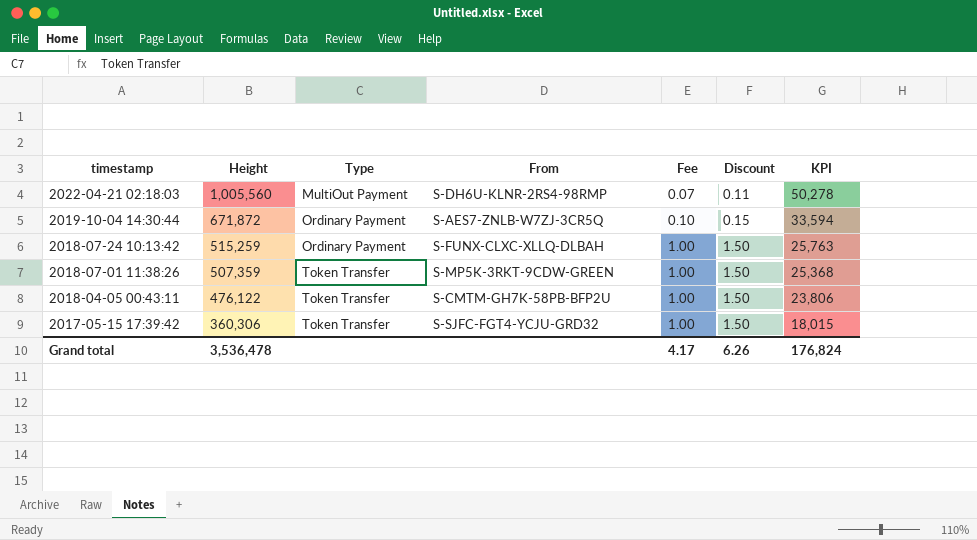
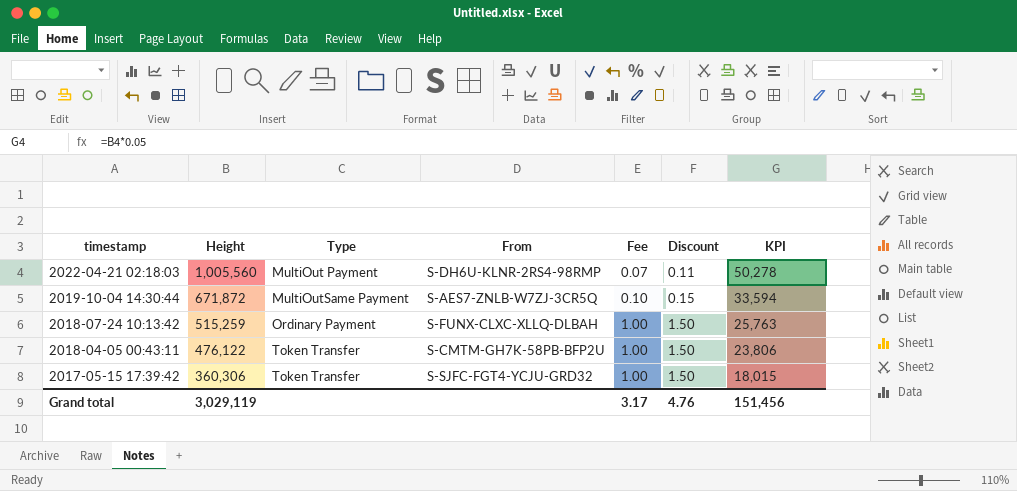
row 2018-07-01 11:38:26: 507,359 | Token Transfer | S-MP5K-3RKT-9CDW-GREEN | 1.00 | 1.50 | 25,368 -> none
2019-10-04 14:30:44 | Type: Ordinary Payment -> MultiOutSame Payment
Grand total | Height: 3,536,478 -> 3,029,119
Grand total | Fee: 4.17 -> 3.17
Grand total | Discount: 6.26 -> 4.76
Grand total | KPI: 176,824 -> 151,456

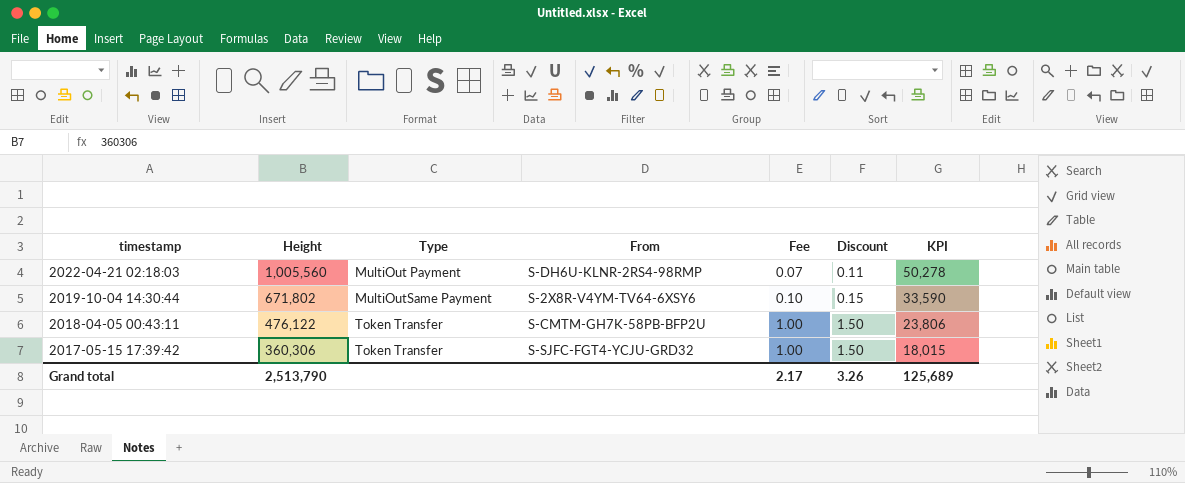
row 2018-07-24 10:13:42: 515,259 | Ordinary Payment | S-FUNX-CLXC-XLLQ-DLBAH | 1.00 | 1.50 | 25,763 -> none
2019-10-04 14:30:44 | Height: 671,872 -> 671,802
2019-10-04 14:30:44 | From: S-AES7-ZNLB-W7ZJ-3CR5Q -> S-2X8R-V4YM-TV64-6XSY6
2019-10-04 14:30:44 | KPI: 33,594 -> 33,590
Grand total | Height: 3,029,119 -> 2,513,790
Grand total | Fee: 3.17 -> 2.17
Grand total | Discount: 4.76 -> 3.26
Grand total | KPI: 151,456 -> 125,689

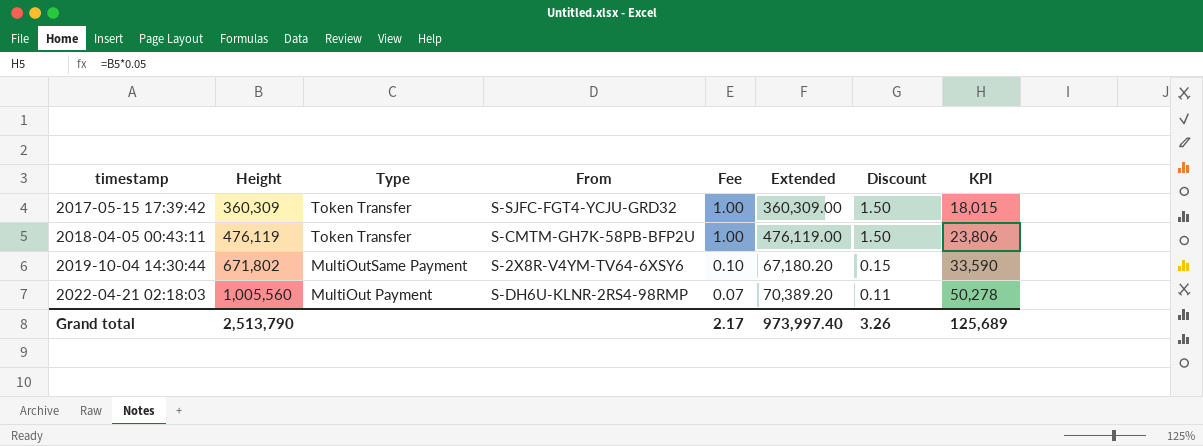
row order: timestamp descending -> timestamp ascending
column Extended | formula: none -> [Height] * [Fee]
2017-05-15 17:39:42 | Height: 360,306 -> 360,309
2018-04-05 00:43:11 | Height: 476,122 -> 476,119

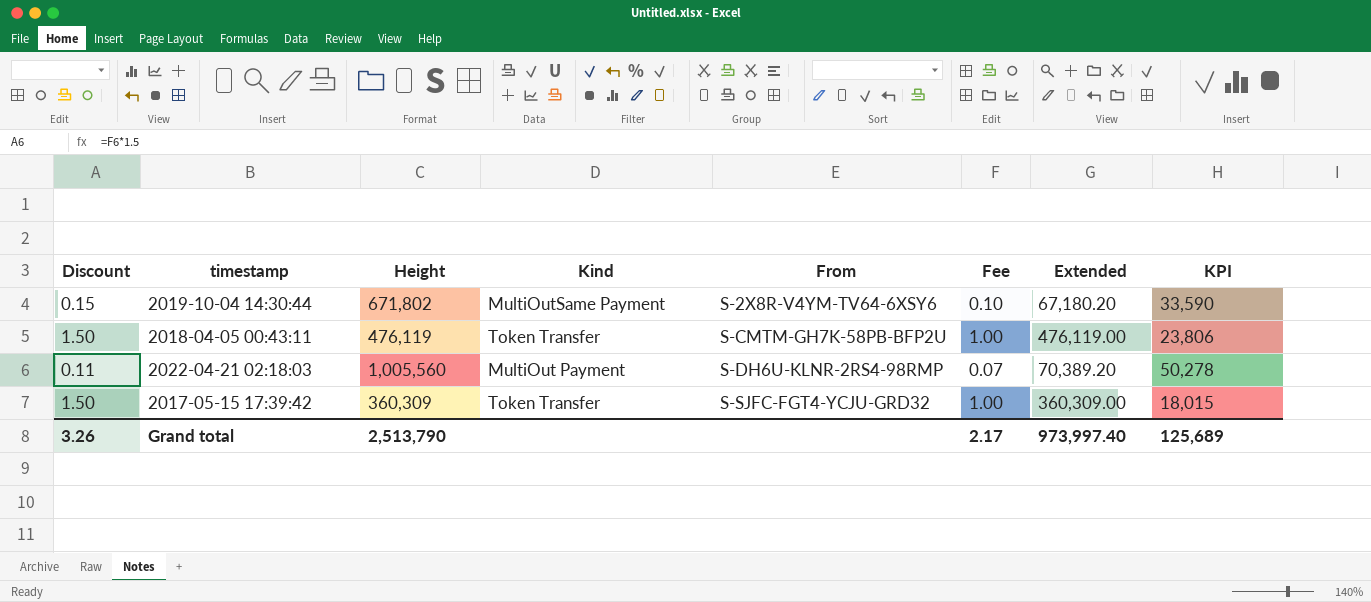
row order: timestamp ascending -> From ascending
column Discount | position: 7 -> 1
column name: Type -> Kind

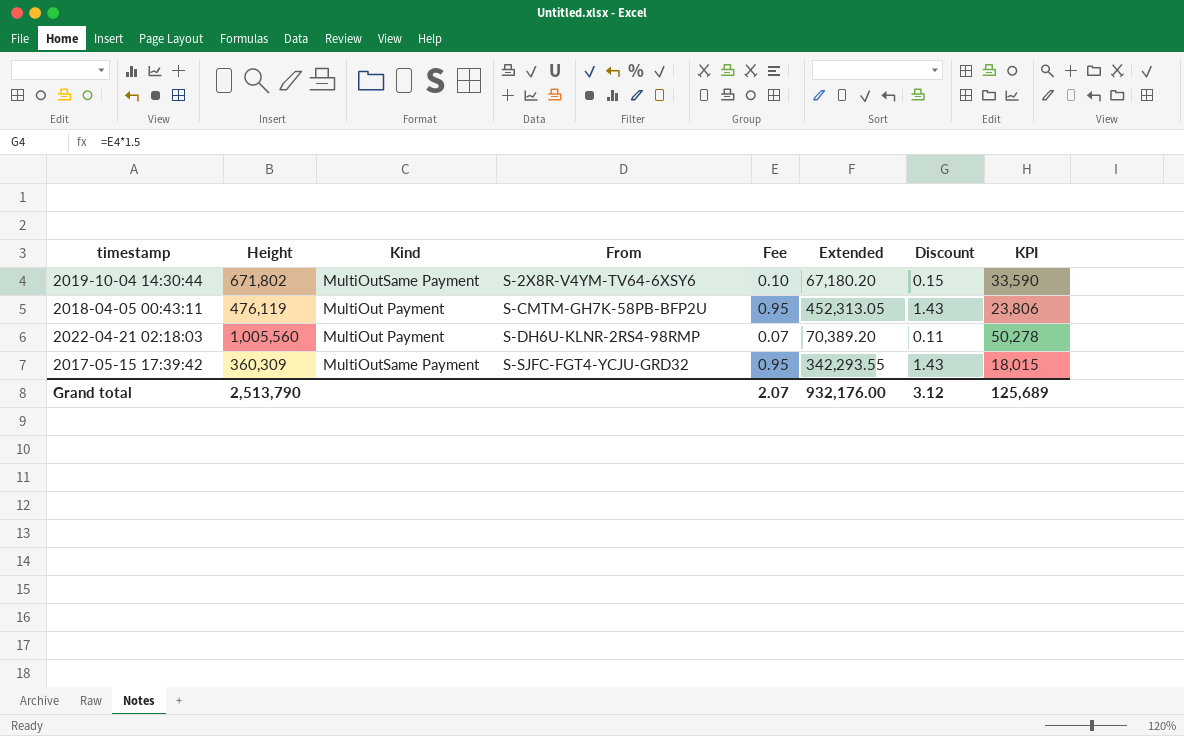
column Discount | position: 1 -> 7
2018-04-05 00:43:11 | Kind: Token Transfer -> MultiOut Payment
2018-04-05 00:43:11 | Fee: 1.00 -> 0.95
2018-04-05 00:43:11 | Extended: 476,119.00 -> 452,313.05
2018-04-05 00:43:11 | Discount: 1.50 -> 1.43
2017-05-15 17:39:42 | Kind: Token Transfer -> MultiOutSame Payment
2017-05-15 17:39:42 | Fee: 1.00 -> 0.95
2017-05-15 17:39:42 | Extended: 360,309.00 -> 342,293.55
2017-05-15 17:39:42 | Discount: 1.50 -> 1.43
Grand total | Fee: 2.17 -> 2.07
Grand total | Extended: 973,997.40 -> 932,176.00
Grand total | Discount: 3.26 -> 3.12

